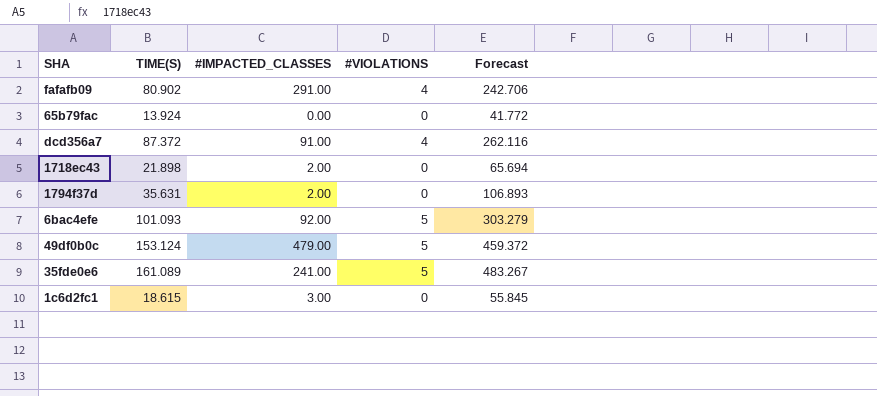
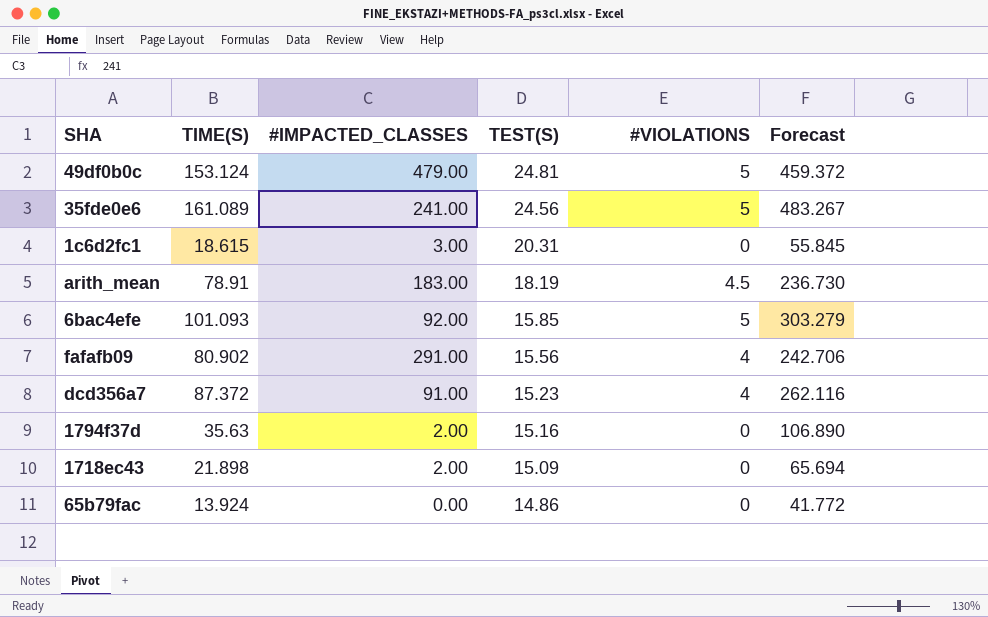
row order: none -> TEST(S) descending
column TEST(S) | position: none -> 4
row arith_mean: none -> 78.91 | 183.00 | 18.19 | 4.5 | 236.730
1794f37d | TIME(S): 35.631 -> 35.63
1794f37d | Forecast: 106.893 -> 106.890

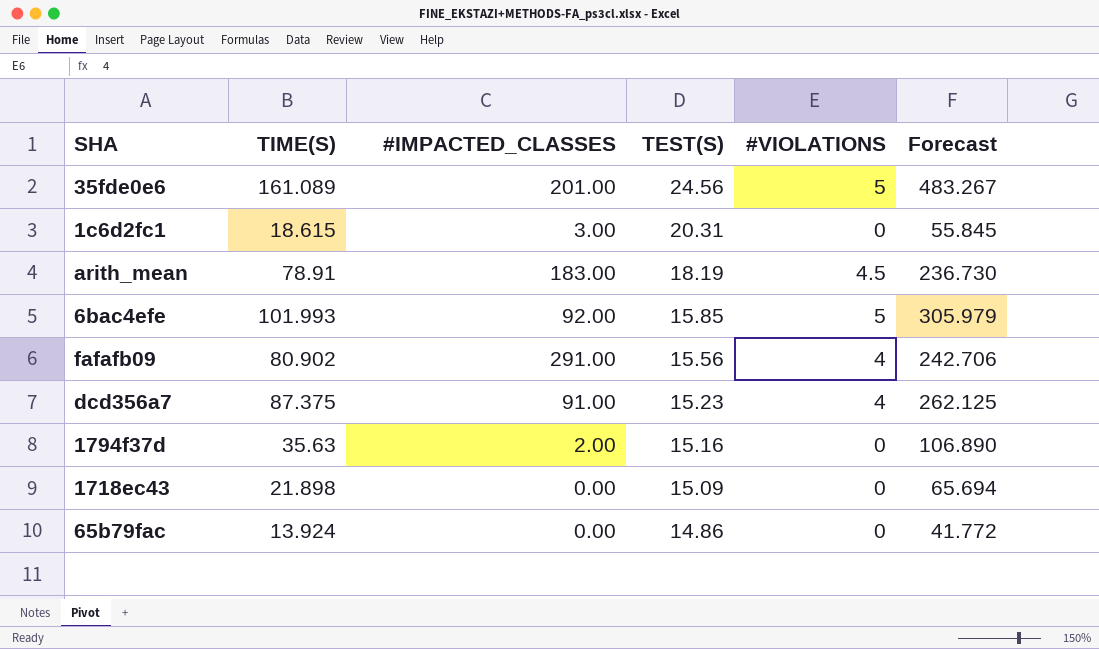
row 49df0b0c: 153.124 | 479.00 | 24.81 | 5 | 459.372 -> none
35fde0e6 | #IMPACTED_CLASSES: 241.00 -> 201.00
6bac4efe | TIME(S): 101.093 -> 101.993
6bac4efe | Forecast: 303.279 -> 305.979
dcd356a7 | TIME(S): 87.372 -> 87.375
dcd356a7 | Forecast: 262.116 -> 262.125
1718ec43 | #IMPACTED_CLASSES: 2.00 -> 0.00

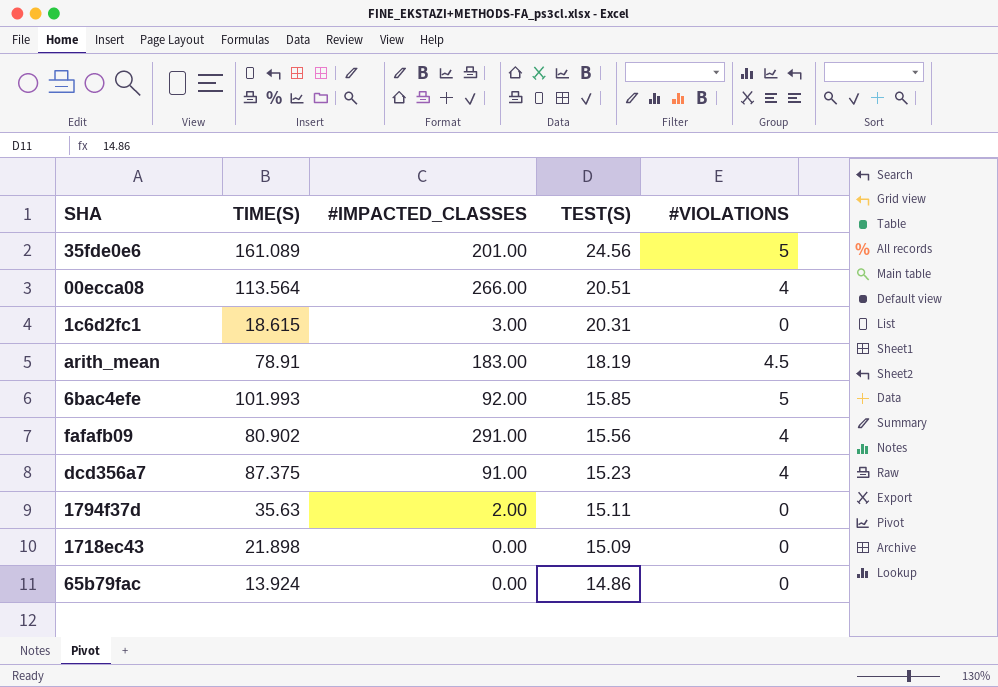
column Forecast | formula: [TIME(S)] * 3 -> none
row 00ecca08: none -> 113.564 | 266.00 | 20.51 | 4
1794f37d | TEST(S): 15.16 -> 15.11

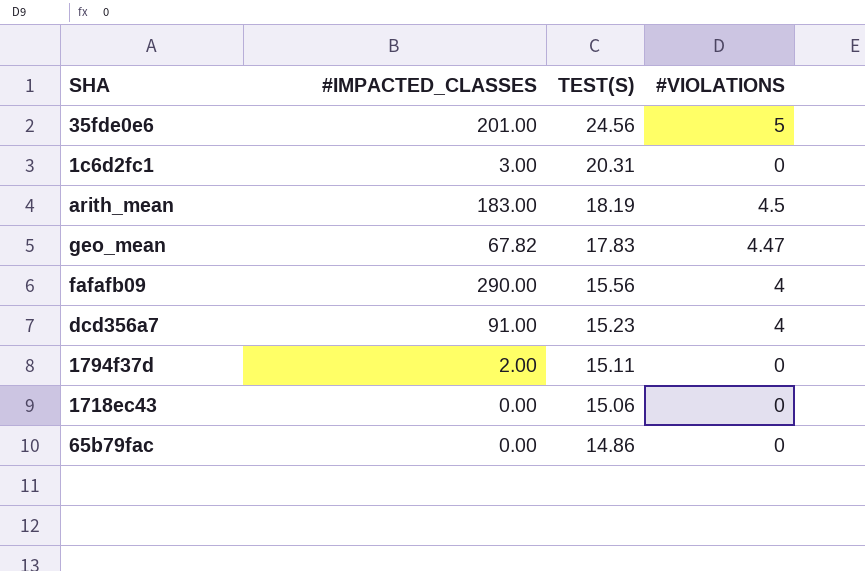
column TIME(S) | position: 2 -> none
row 00ecca08: 113.564 | 266.00 | 20.51 | 4 -> none
row 6bac4efe: 101.993 | 92.00 | 15.85 | 5 -> none
row geo_mean: none -> 67.82 | 17.83 | 4.47
fafafb09 | #IMPACTED_CLASSES: 291.00 -> 290.00
1718ec43 | TEST(S): 15.09 -> 15.06

